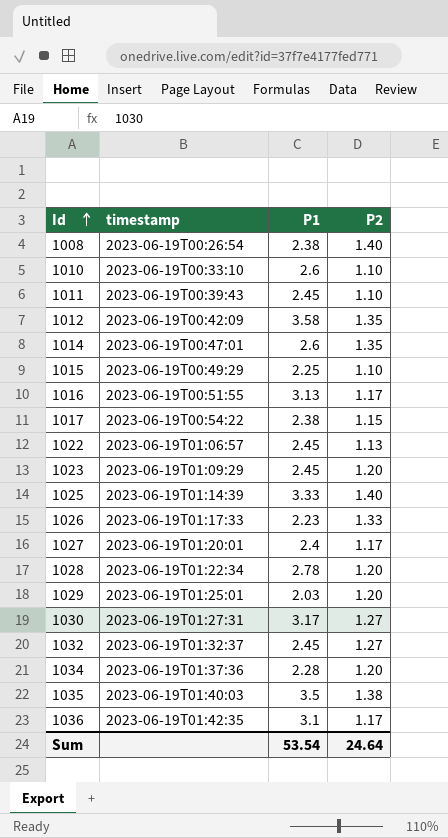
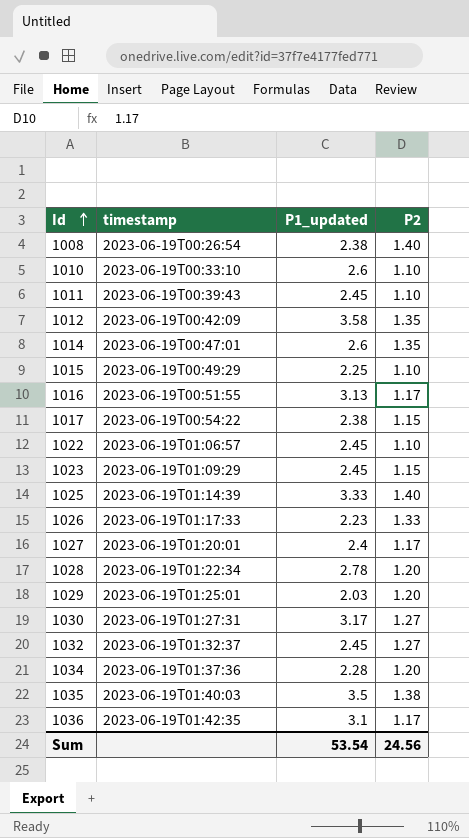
column name: P1 -> P1_updated
1022 | P2: 1.13 -> 1.10
1023 | P2: 1.20 -> 1.15
Sum | P2: 24.64 -> 24.56

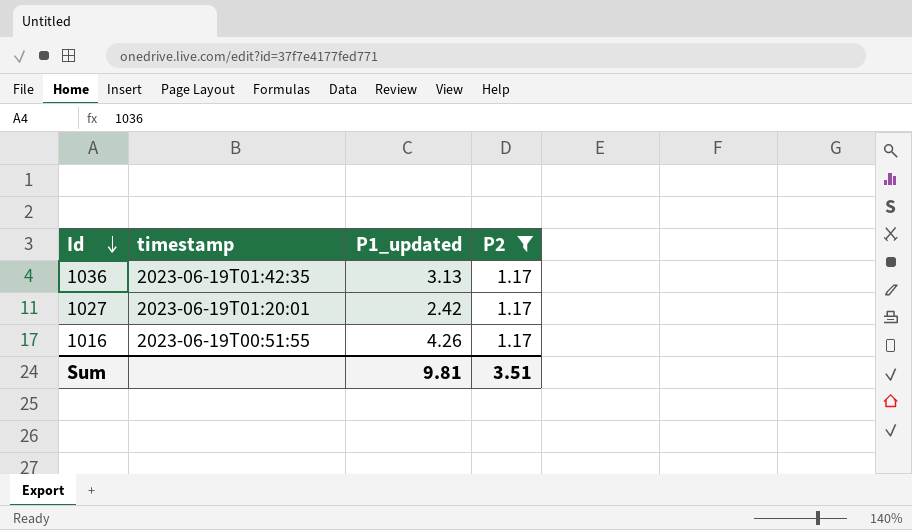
filter: none -> P2 = 1.17
row order: Id ascending -> Id descending
1036 | P1_updated: 3.1 -> 3.13
1027 | P1_updated: 2.4 -> 2.42
1016 | P1_updated: 3.13 -> 4.26
Sum | P1_updated: 53.54 -> 9.81
Sum | P2: 24.56 -> 3.51

